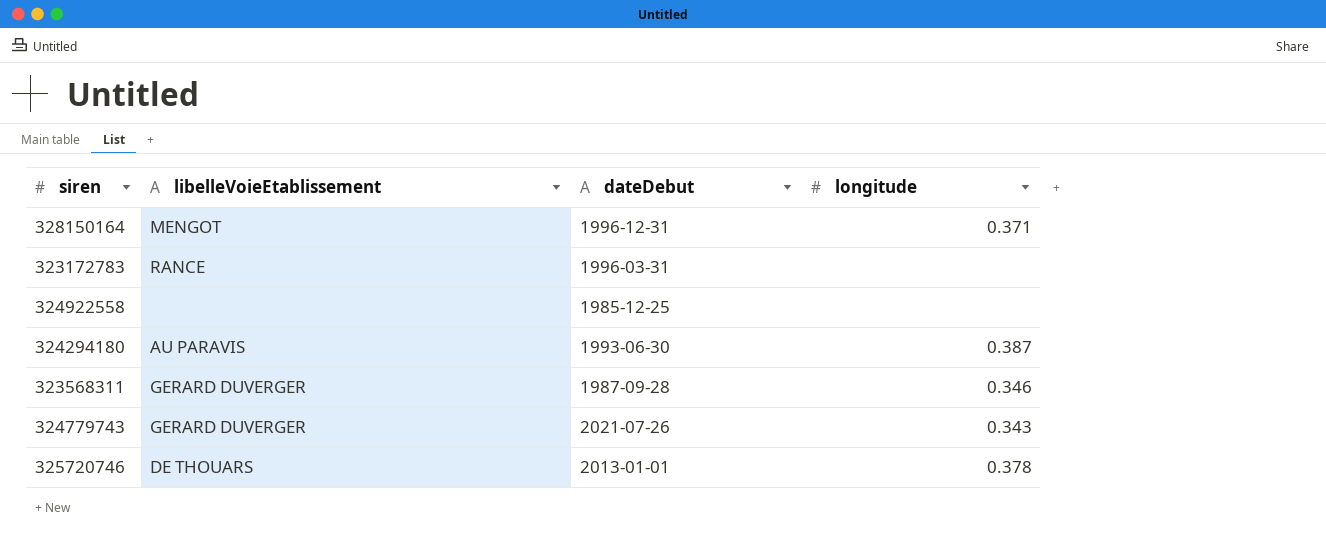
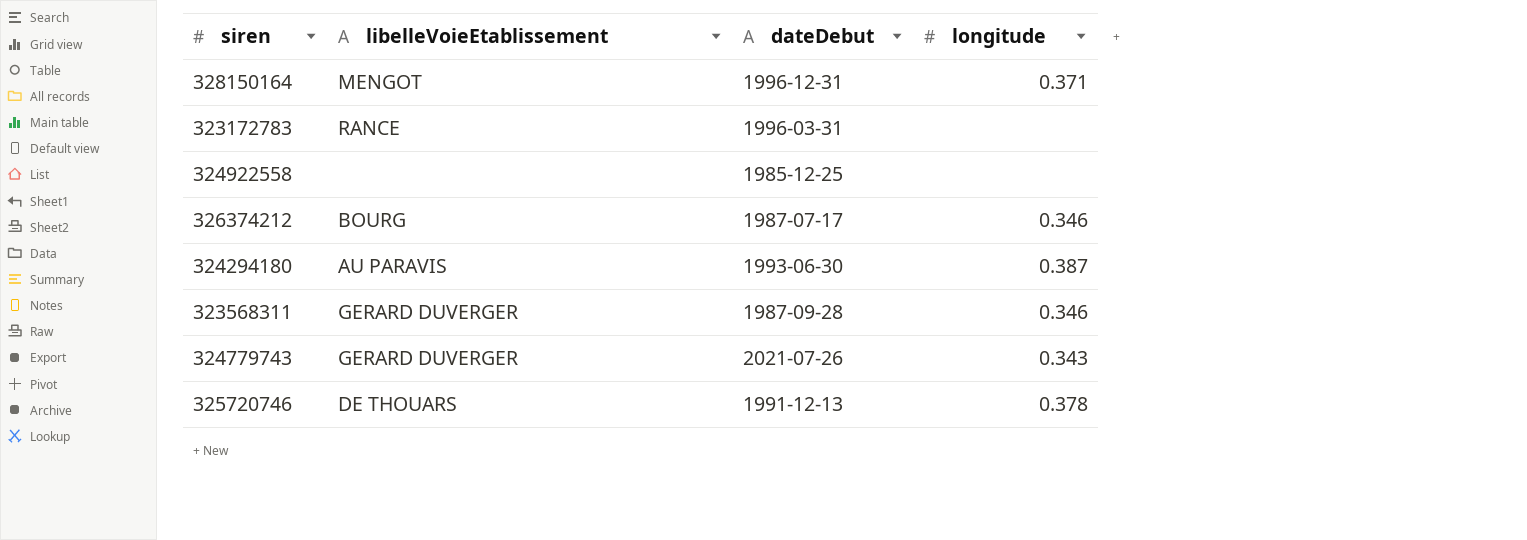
row 326374212: none -> BOURG | 1987-07-17 | 0.346
325720746 | dateDebut: 2013-01-01 -> 1991-12-13

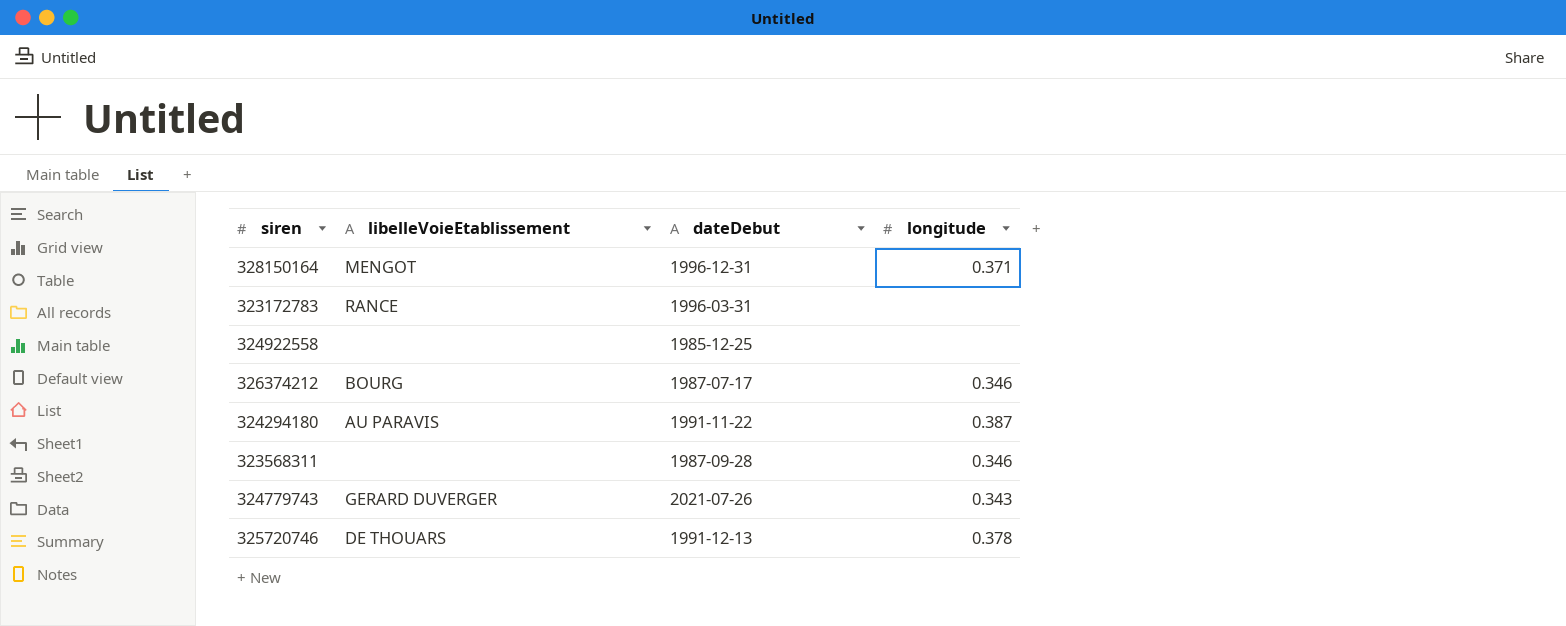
324294180 | dateDebut: 1993-06-30 -> 1991-11-22
323568311 | libelleVoieEtablissement: GERARD DUVERGER -> none

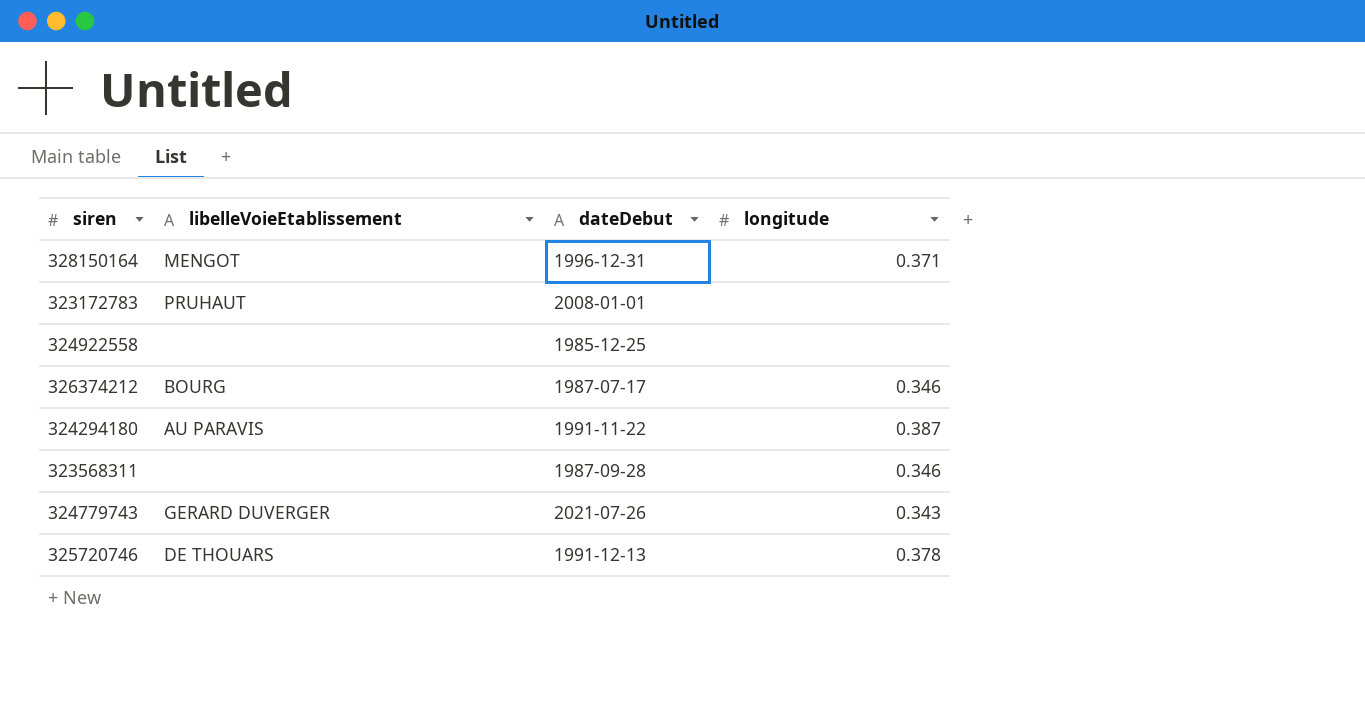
323172783 | libelleVoieEtablissement: RANCE -> PRUHAUT
323172783 | dateDebut: 1996-03-31 -> 2008-01-01

